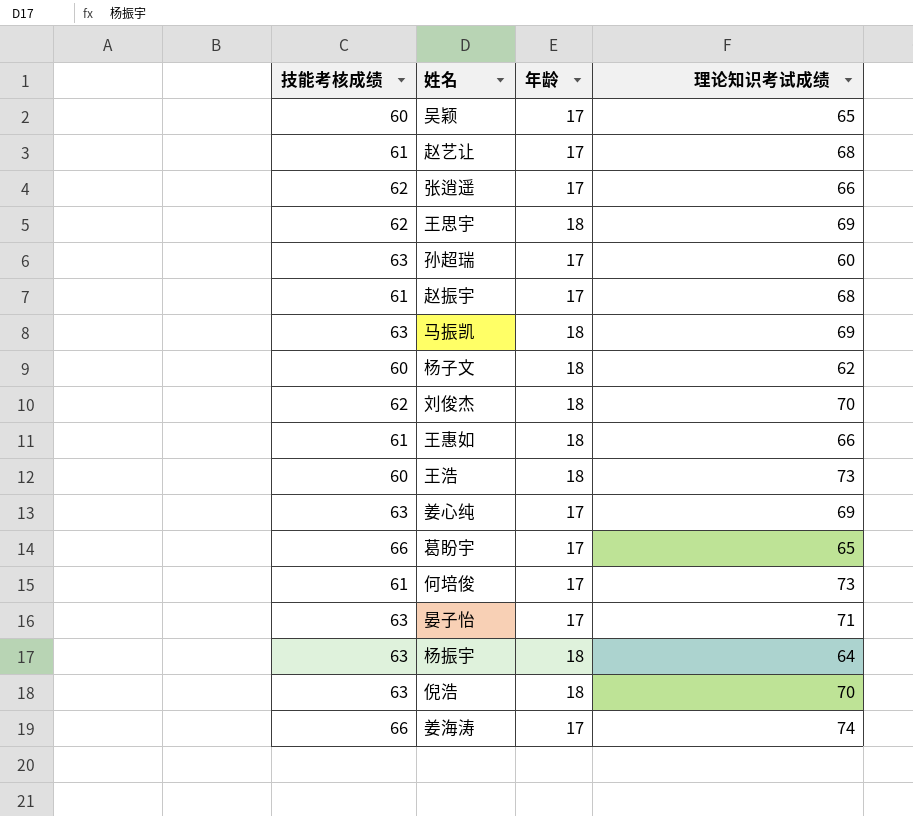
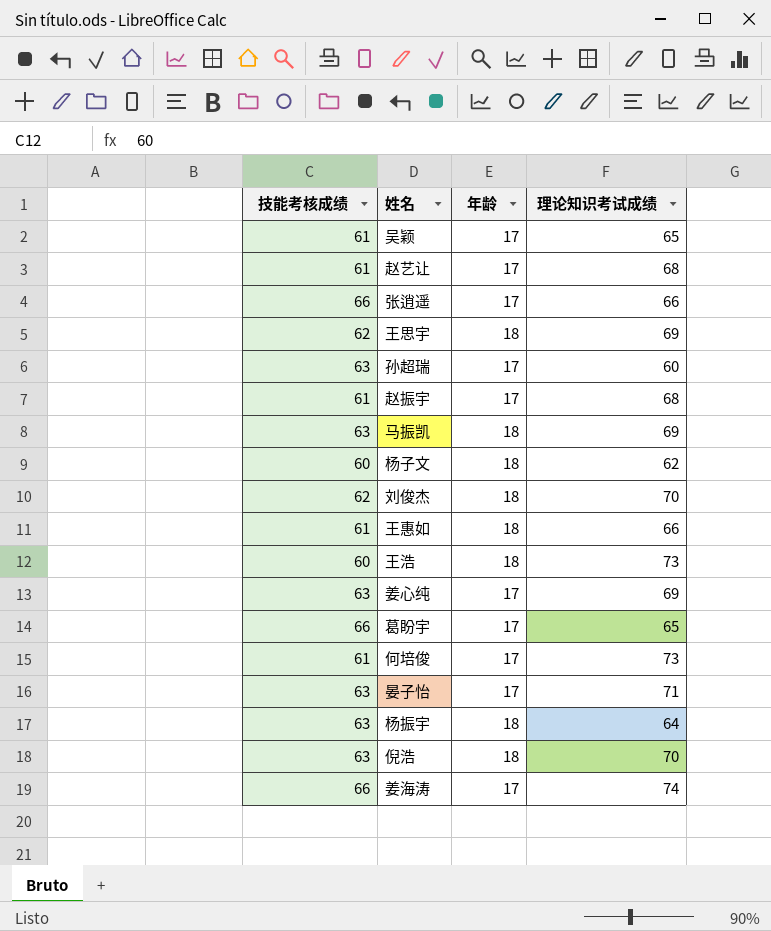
吴颖 | 技能考核成绩: 60 -> 61
张逍遥 | 技能考核成绩: 62 -> 66

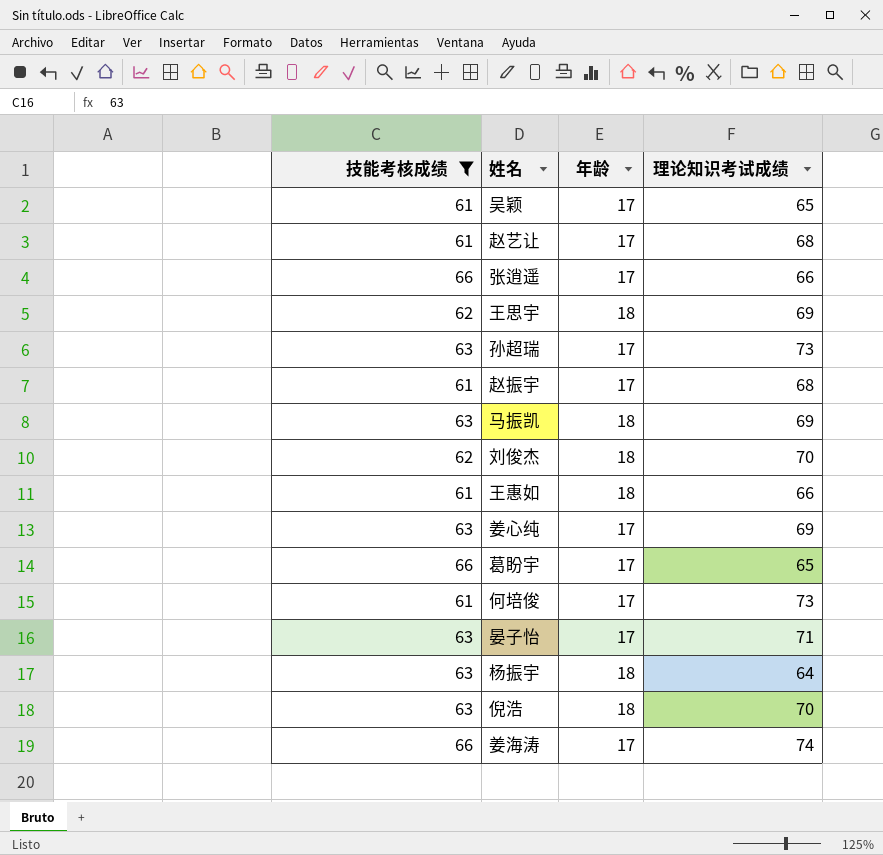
filter: none -> 技能考核成绩 != 60
孙超瑞 | 理论知识考试成绩: 60 -> 73

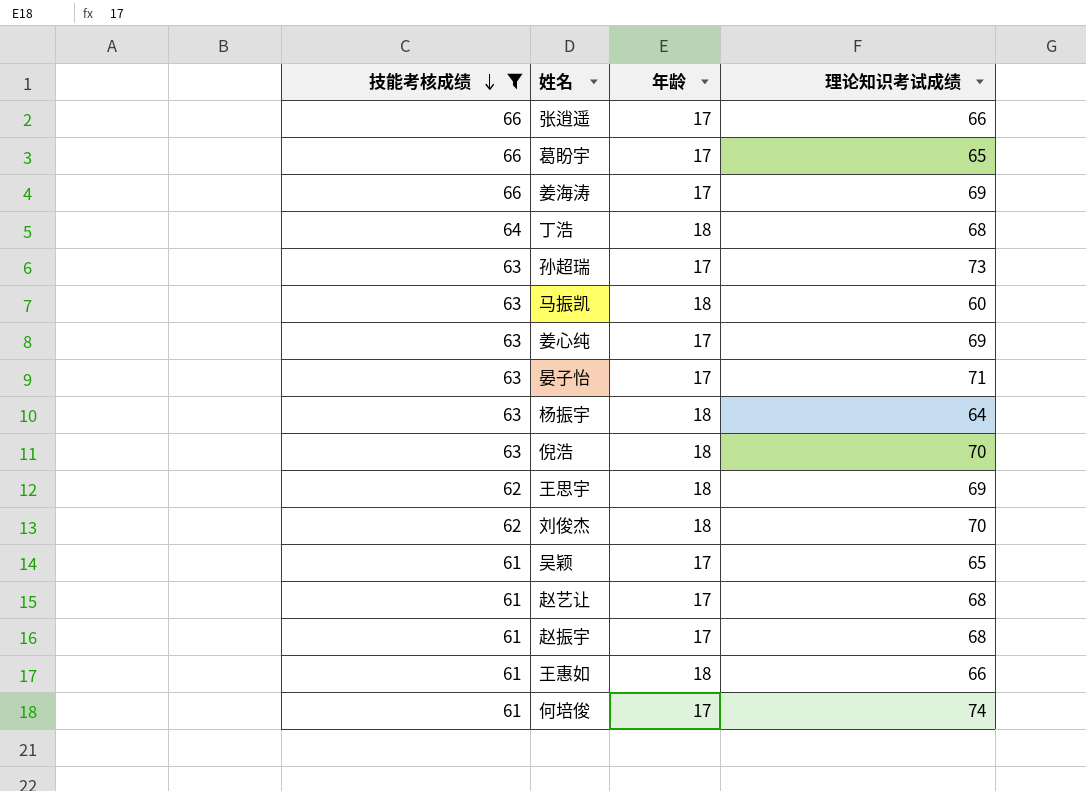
row order: none -> 技能考核成绩 descending
姜海涛 | 理论知识考试成绩: 74 -> 69
row 丁浩: none -> 64 | 18 | 68
马振凯 | 理论知识考试成绩: 69 -> 60
何培俊 | 理论知识考试成绩: 73 -> 74

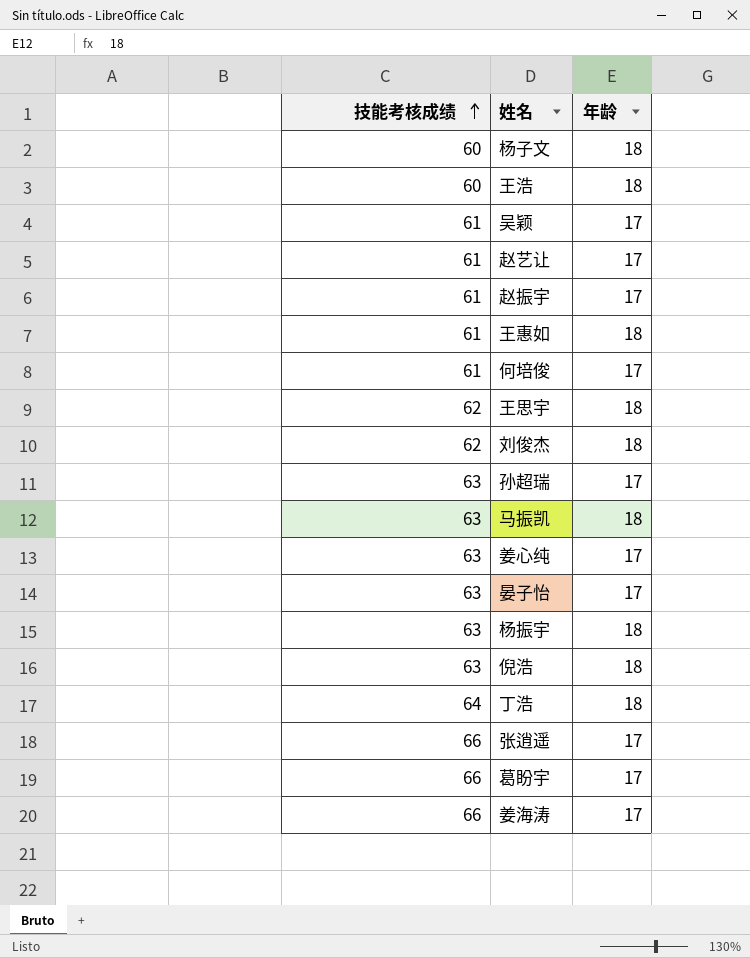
filter: 技能考核成绩 != 60 -> none
row order: 技能考核成绩 descending -> 技能考核成绩 ascending
column 理论知识考试成绩 | position: 4 -> none

